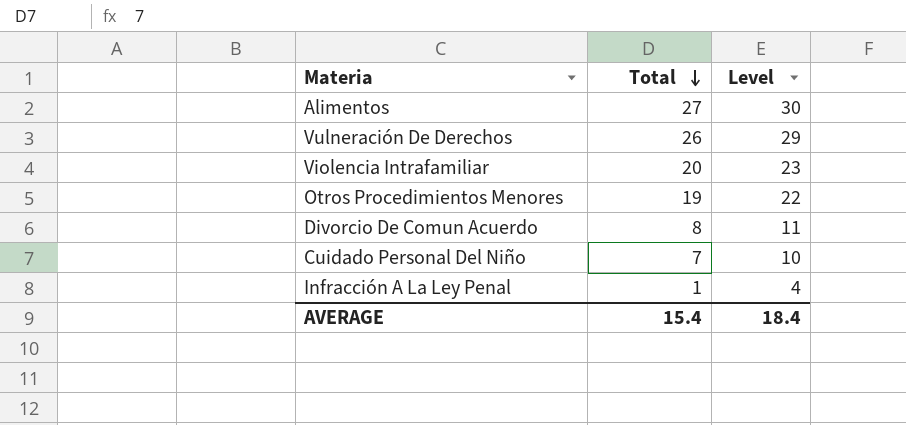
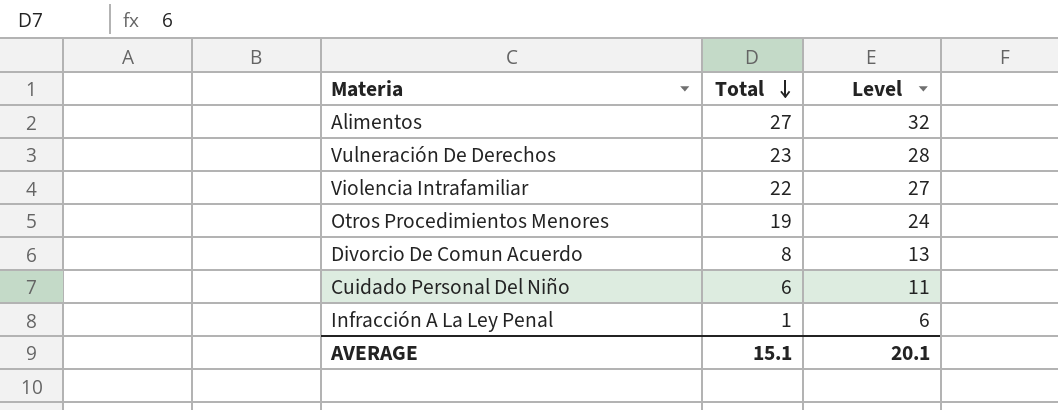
column Level | formula: [Total] + 3 -> [Total] + 5
Vulneración De Derechos | Total: 26 -> 23
Violencia Intrafamiliar | Total: 20 -> 22
Cuidado Personal Del Niño | Total: 7 -> 6
AVERAGE | Total: 15.4 -> 15.1
AVERAGE | Level: 18.4 -> 20.1

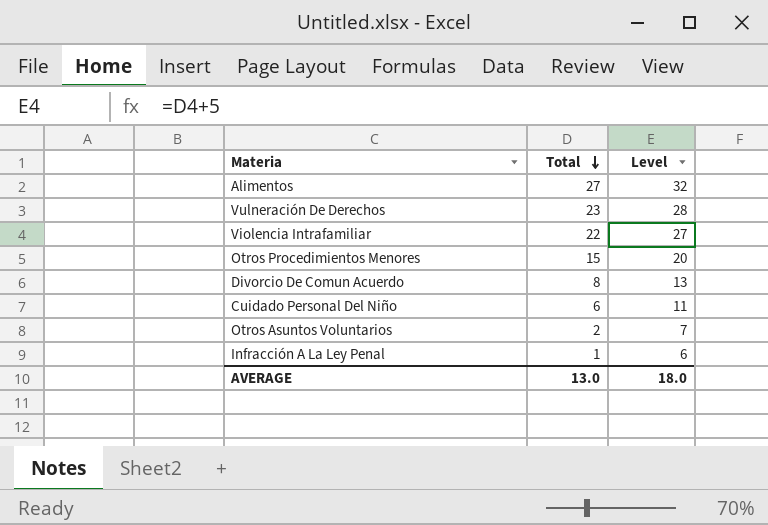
Otros Procedimientos Menores | Total: 19 -> 15
Otros Procedimientos Menores | Level: 24 -> 20
row Otros Asuntos Voluntarios: none -> 2 | 7
AVERAGE | Total: 15.1 -> 13.0
AVERAGE | Level: 20.1 -> 18.0

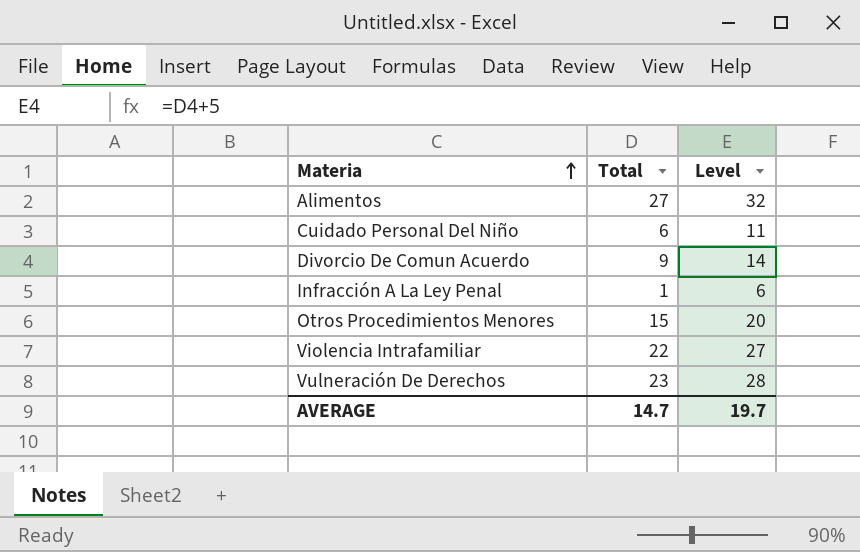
row order: Total descending -> Materia ascending
row Otros Asuntos Voluntarios: 2 | 7 -> none
Divorcio De Comun Acuerdo | Total: 8 -> 9
Divorcio De Comun Acuerdo | Level: 13 -> 14
AVERAGE | Total: 13.0 -> 14.7
AVERAGE | Level: 18.0 -> 19.7

